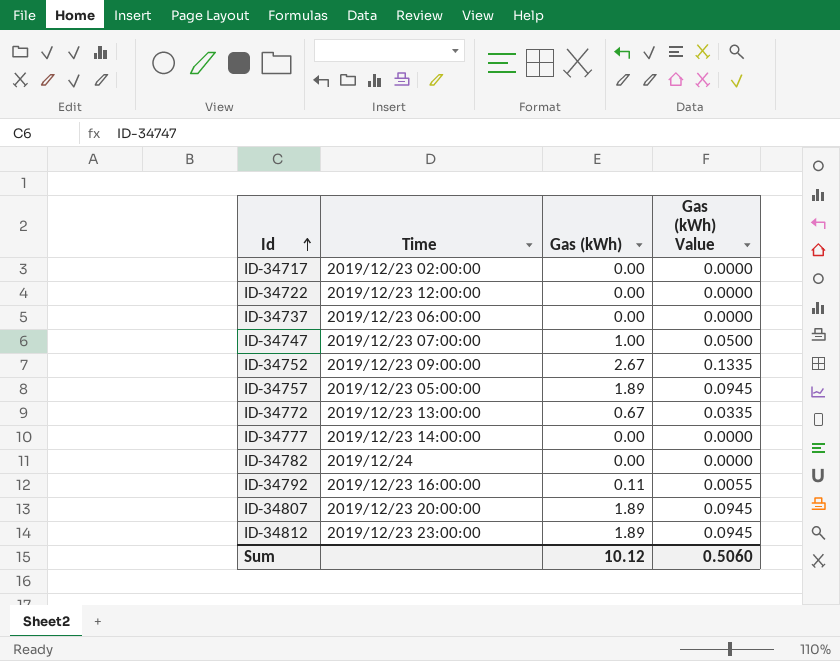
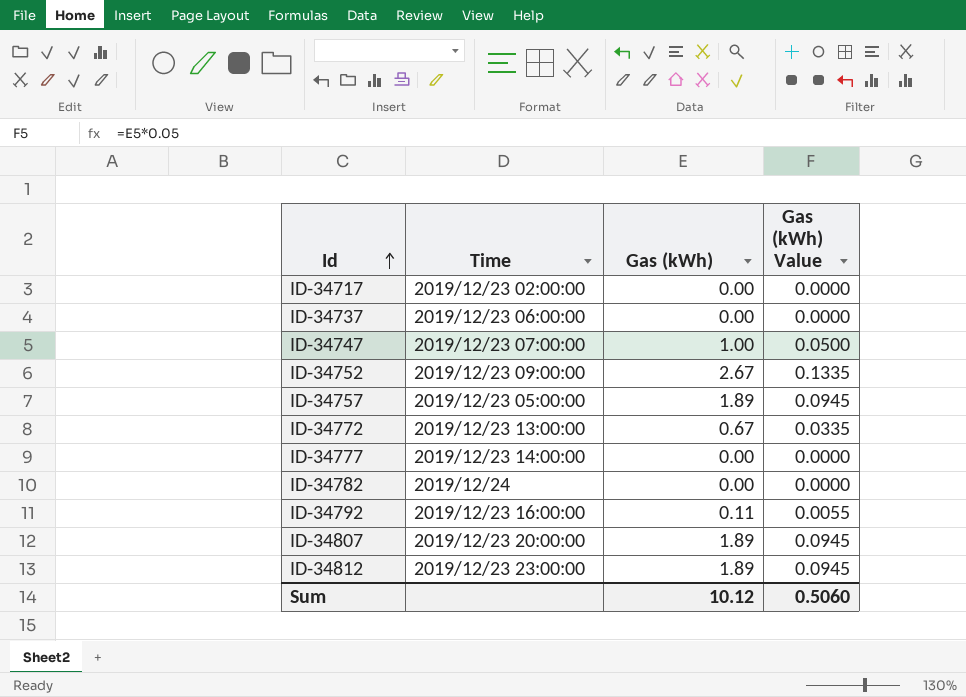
row ID-34722: 2019/12/23 12:00:00 | 0.00 | 0.0000 -> none

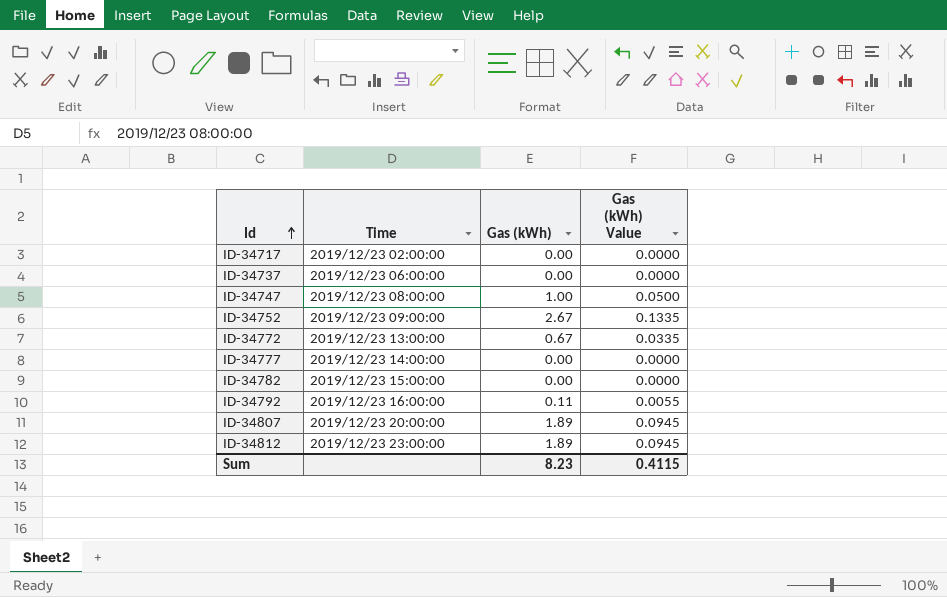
row ID-34757: 2019/12/23 05:00:00 | 1.89 | 0.0945 -> none
ID-34747 | Time: 2019/12/23 07:00:00 -> 2019/12/23 08:00:00
ID-34782 | Time: 2019/12/24 -> 2019/12/23 15:00:00
Sum | Gas (kWh): 10.12 -> 8.23
Sum | Gas (kWh) Value: 0.5060 -> 0.4115

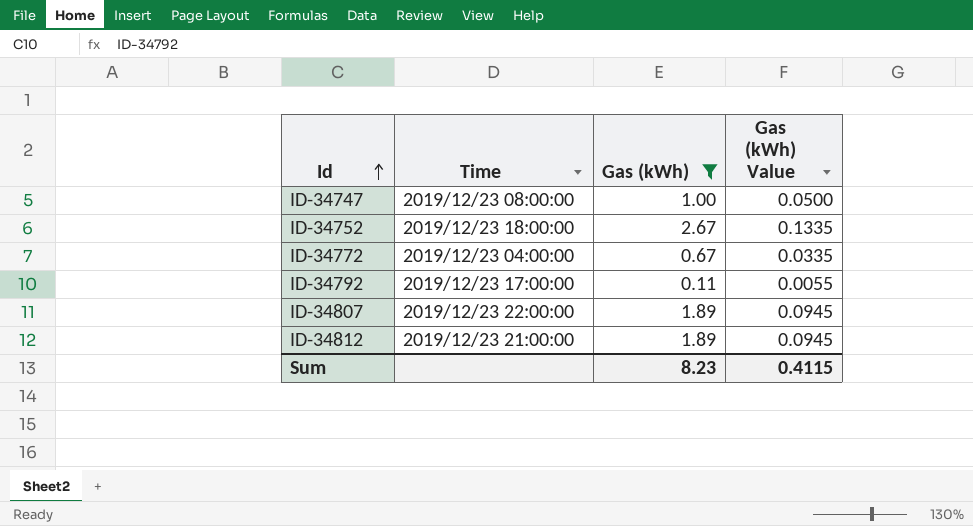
filter: none -> Gas (kWh) != 0.00
ID-34752 | Time: 2019/12/23 09:00:00 -> 2019/12/23 18:00:00
ID-34772 | Time: 2019/12/23 13:00:00 -> 2019/12/23 04:00:00
ID-34792 | Time: 2019/12/23 16:00:00 -> 2019/12/23 17:00:00
ID-34807 | Time: 2019/12/23 20:00:00 -> 2019/12/23 22:00:00
ID-34812 | Time: 2019/12/23 23:00:00 -> 2019/12/23 21:00:00

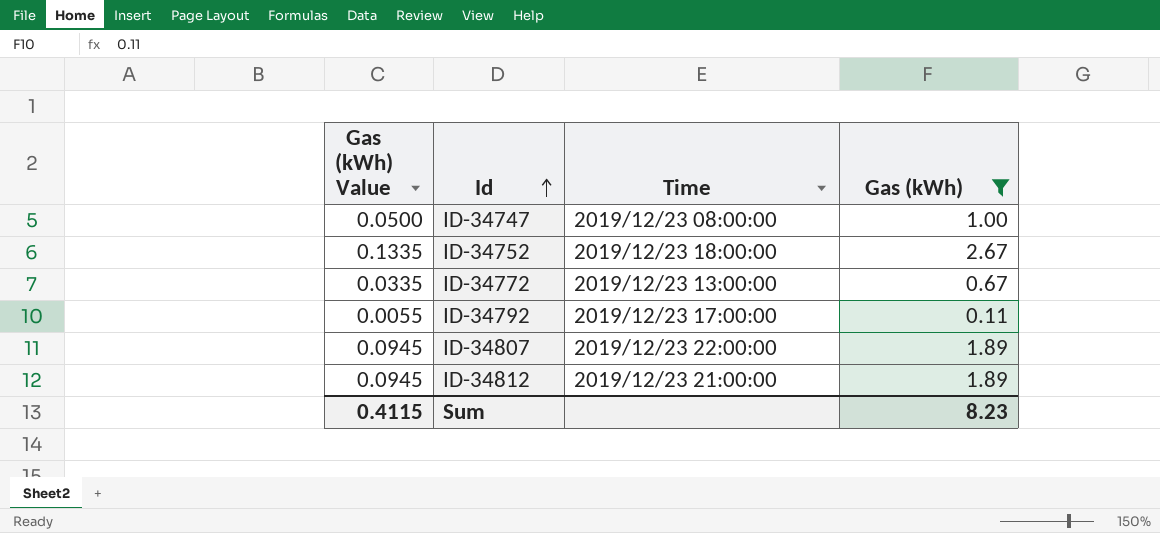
column Gas (kWh) Value | position: 4 -> 1
ID-34772 | Time: 2019/12/23 04:00:00 -> 2019/12/23 13:00:00

